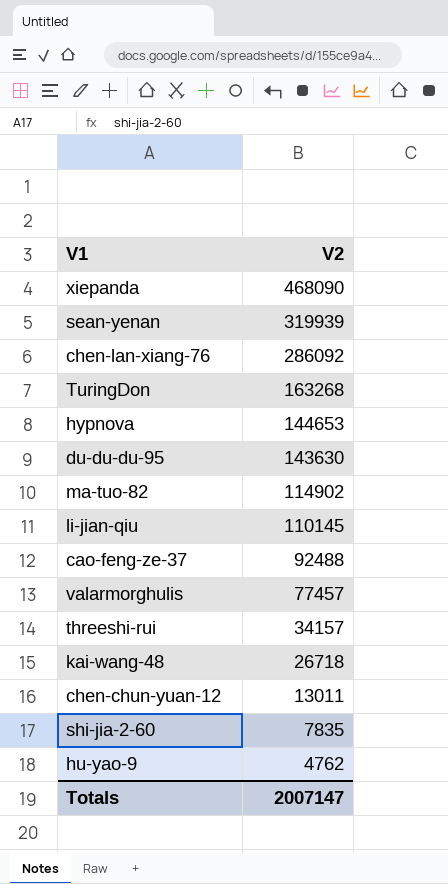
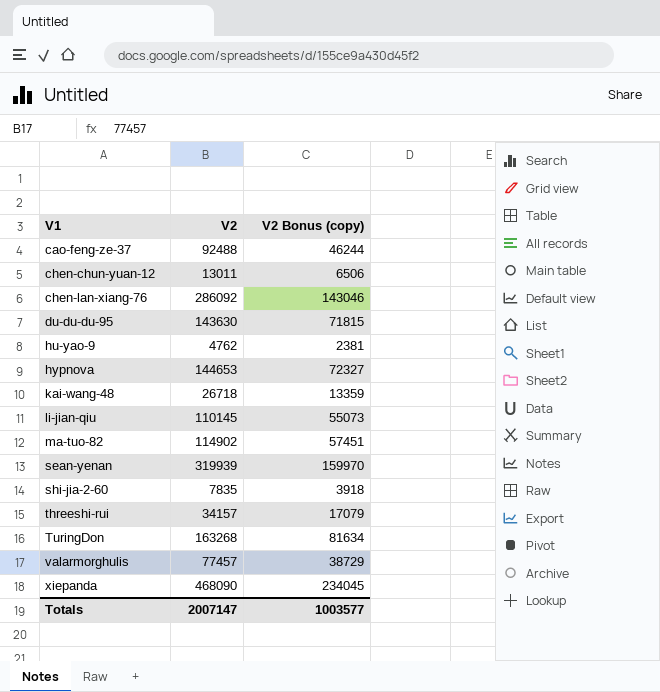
row order: V2 descending -> V1 ascending
column V2 Bonus (copy) | formula: none -> [V2] * 0.5

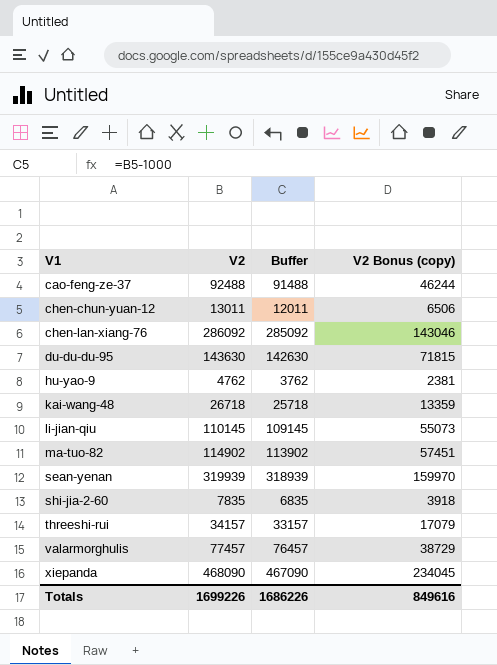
column Buffer | formula: none -> [V2] - 1000
row hypnova: 144653 | 72327 -> none
row TuringDon: 163268 | 81634 -> none
Totals | V2: 2007147 -> 1699226
Totals | V2 Bonus (copy): 1003577 -> 849616

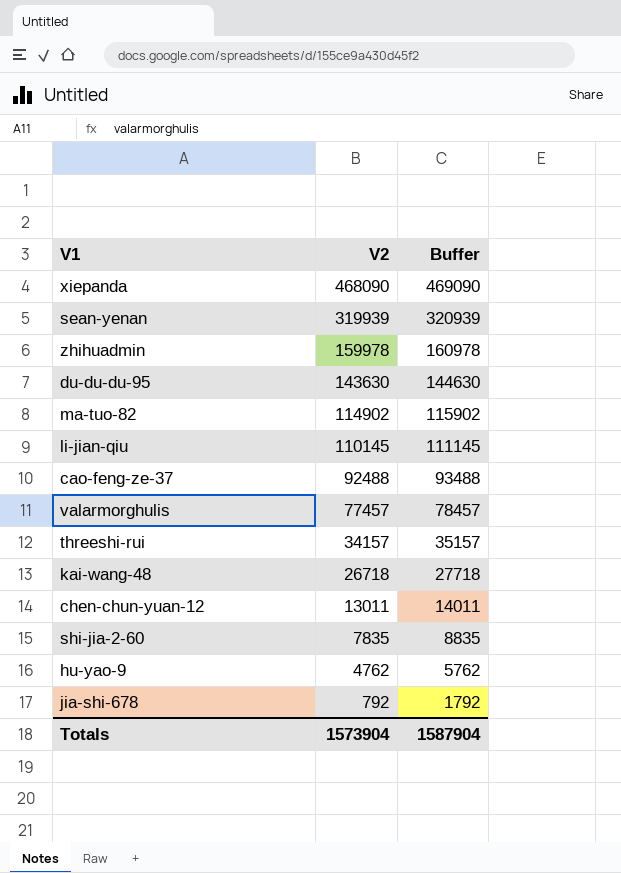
row order: V1 ascending -> V2 descending
column V2 Bonus (copy) | formula: [V2] * 0.5 -> none
column Buffer | formula: [V2] - 1000 -> [V2] + 1000
row chen-lan-xiang-76: 286092 | 285092 | 143046 -> none
row zhihuadmin: none -> 159978 | 160978
row jia-shi-678: none -> 792 | 1792
Totals | V2: 1699226 -> 1573904
Totals | Buffer: 1686226 -> 1587904

